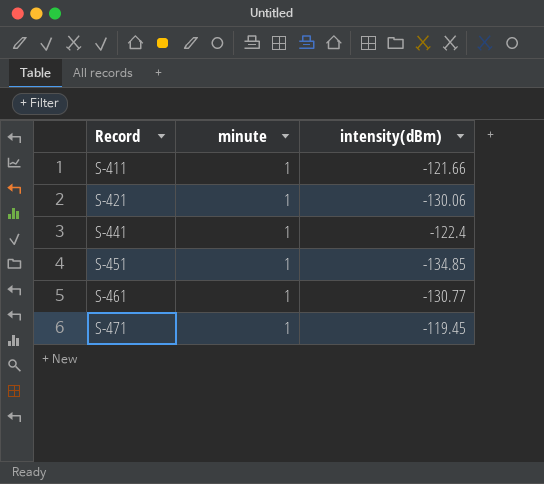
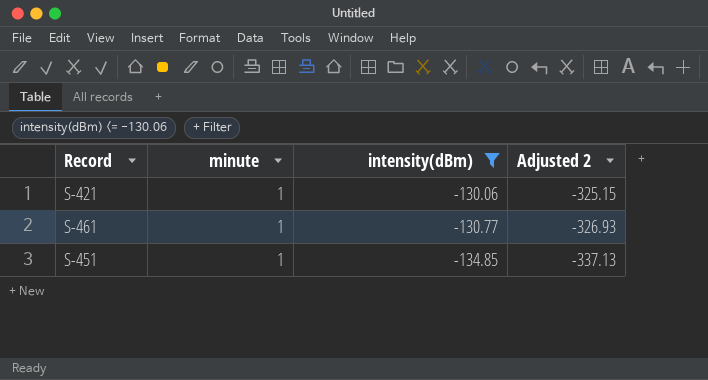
filter: none -> intensity(dBm) <= -130.06
row order: Record ascending -> intensity(dBm) descending
column Adjusted 2 | formula: none -> [intensity(dBm)] * 2.5

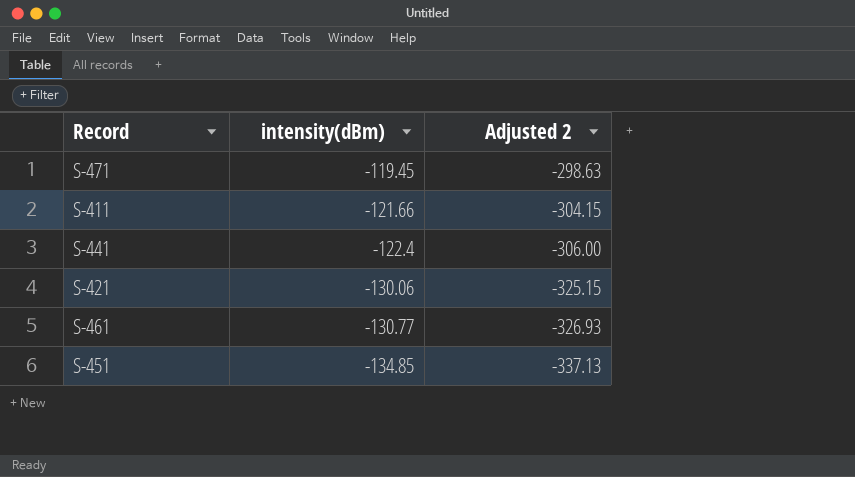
filter: intensity(dBm) <= -130.06 -> none
column minute | position: 2 -> none

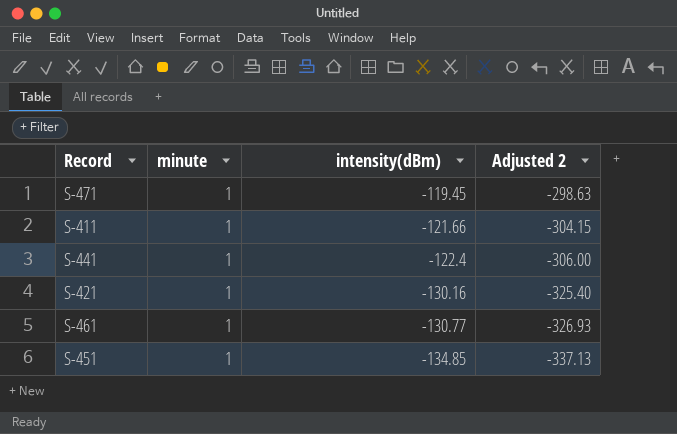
column minute | position: none -> 2
S-421 | intensity(dBm): -130.06 -> -130.16
S-421 | Adjusted 2: -325.15 -> -325.40

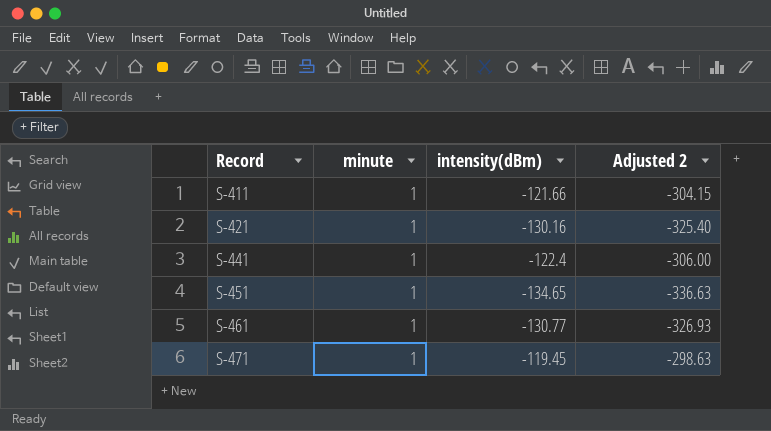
row order: intensity(dBm) descending -> Record ascending
S-451 | intensity(dBm): -134.85 -> -134.65
S-451 | Adjusted 2: -337.13 -> -336.63

